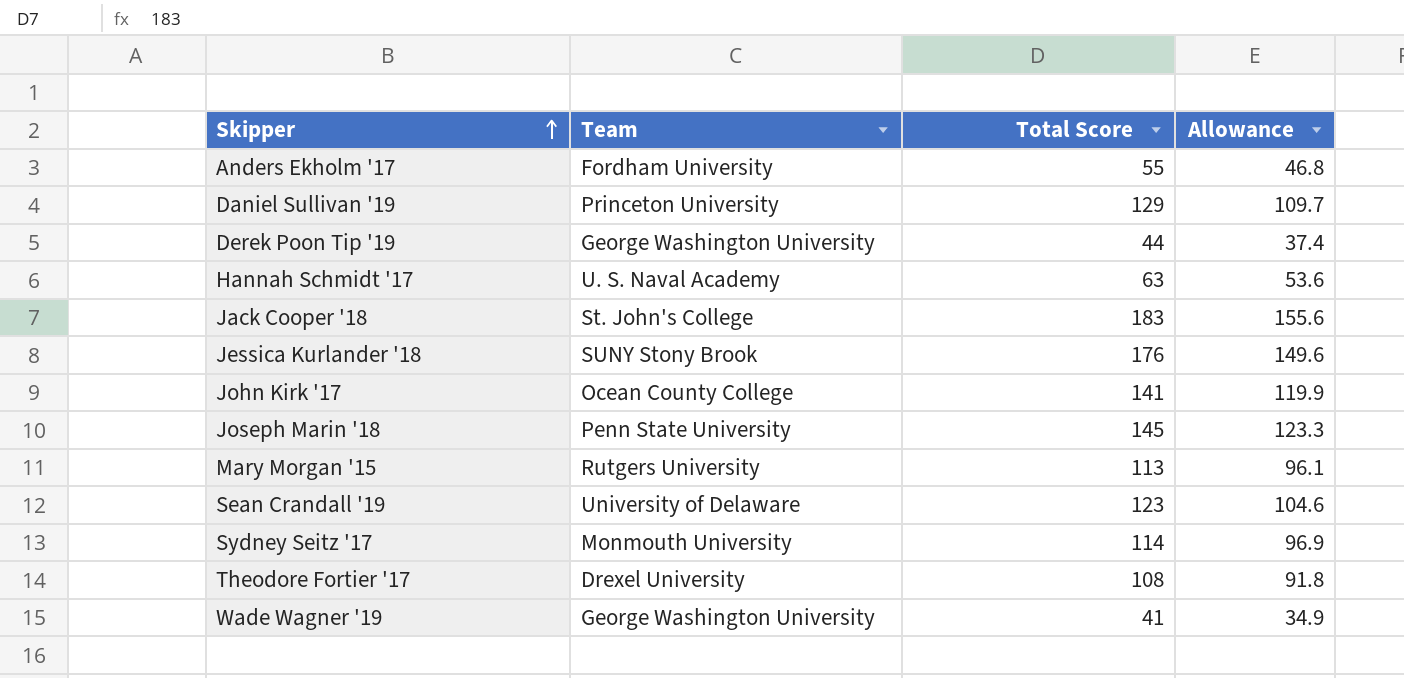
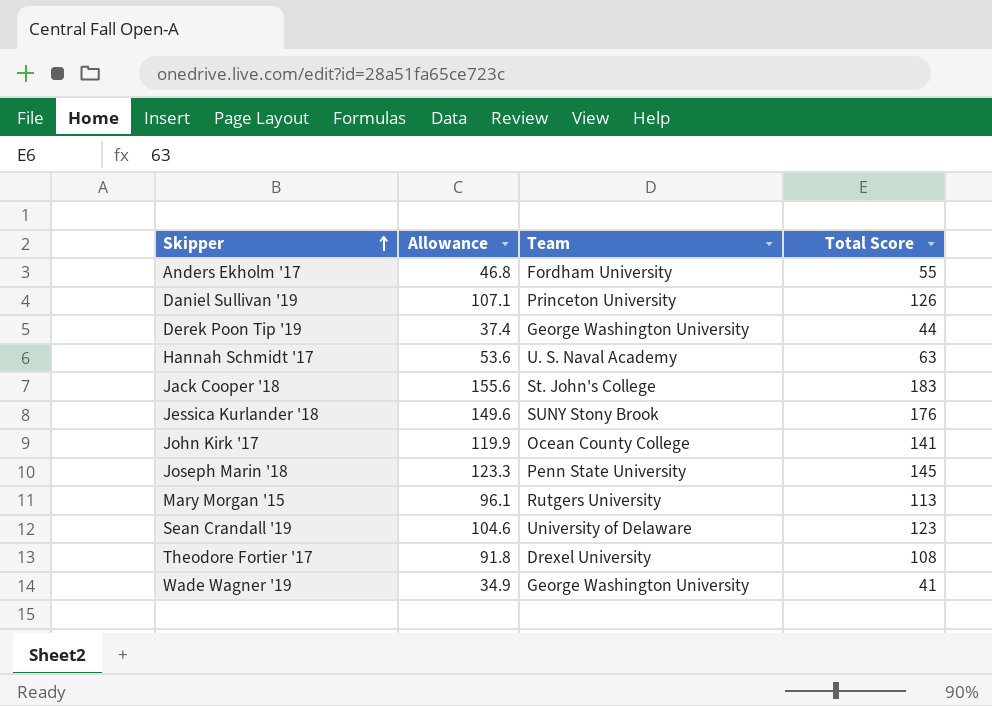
column Allowance | position: 4 -> 2
row Sydney Seitz '17: Monmouth University | 114 | 96.9 -> none
Daniel Sullivan '19 | Allowance: 109.7 -> 107.1
Daniel Sullivan '19 | Total Score: 129 -> 126

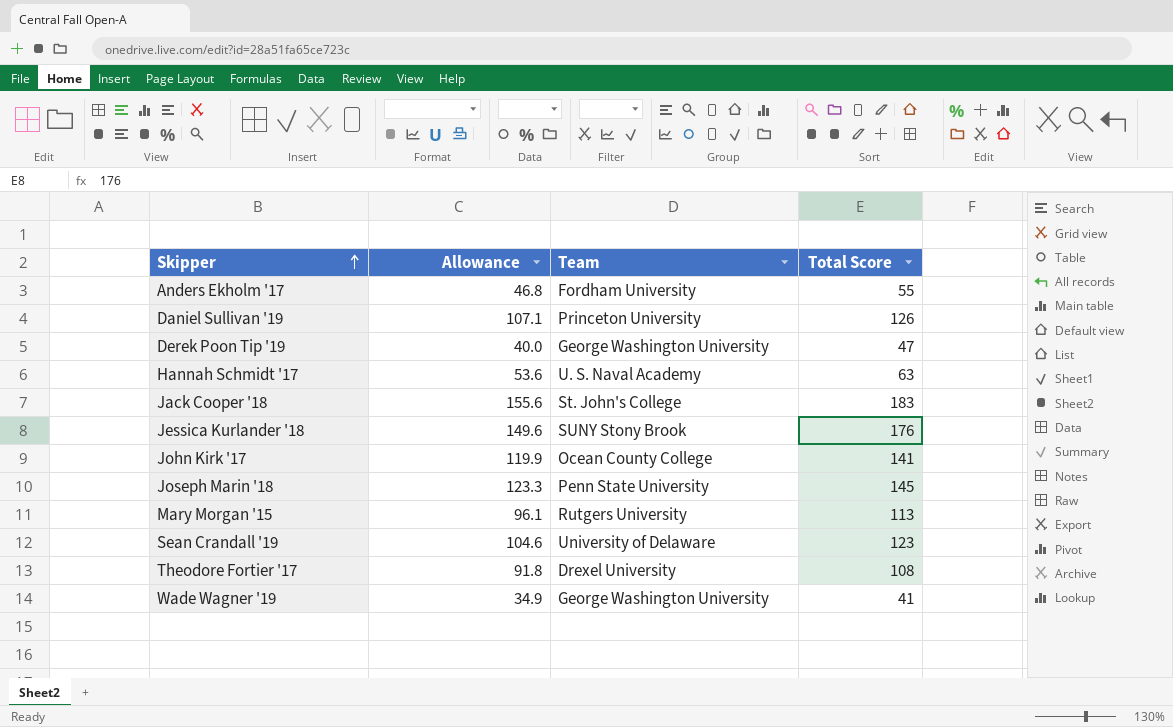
Derek Poon Tip '19 | Allowance: 37.4 -> 40.0
Derek Poon Tip '19 | Total Score: 44 -> 47

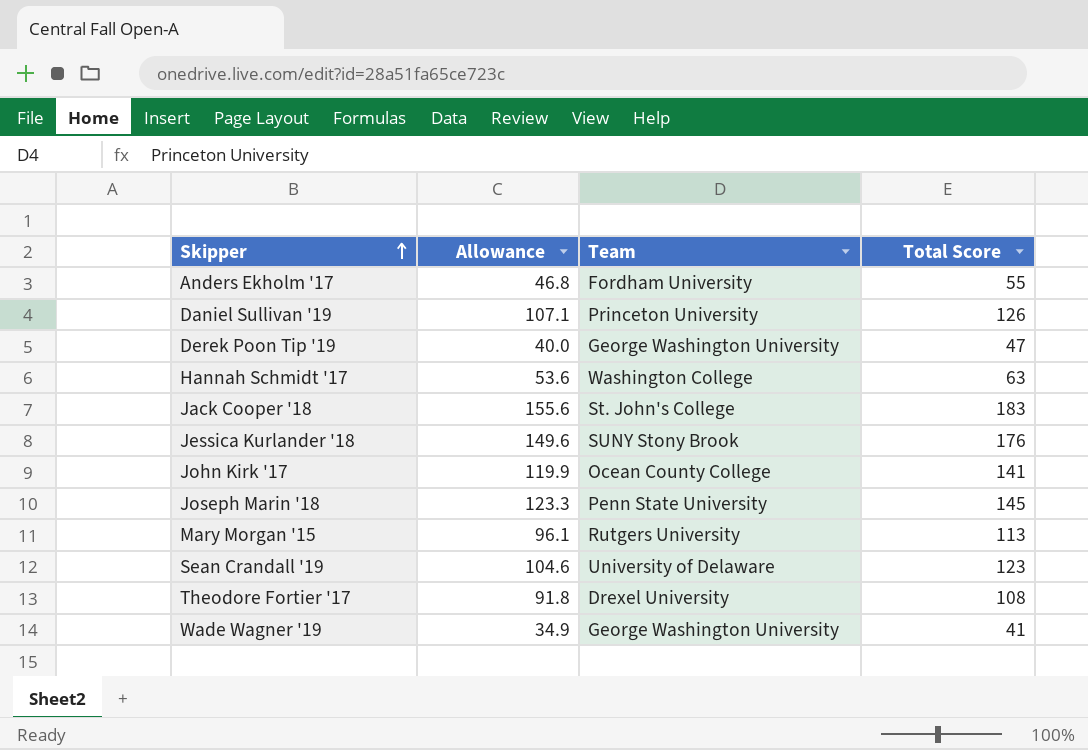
Hannah Schmidt '17 | Team: U. S. Naval Academy -> Washington College

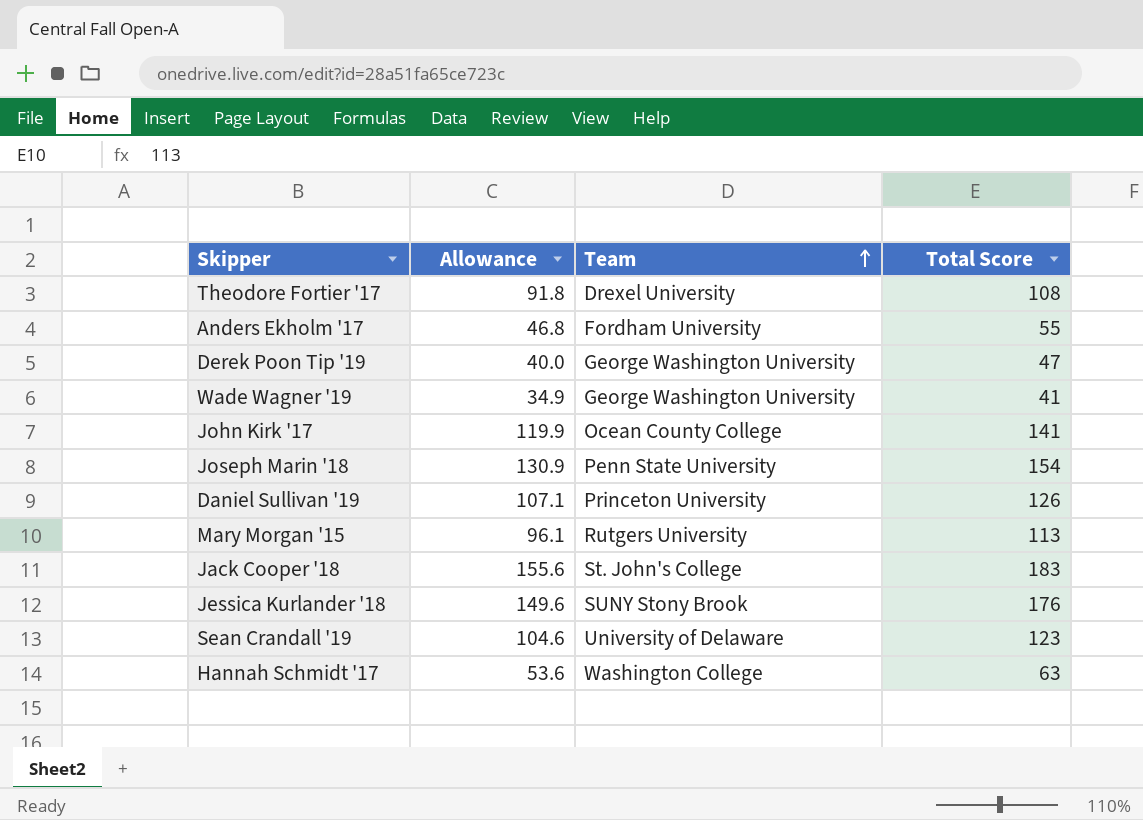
row order: Skipper ascending -> Team ascending
Joseph Marin '18 | Allowance: 123.3 -> 130.9
Joseph Marin '18 | Total Score: 145 -> 154

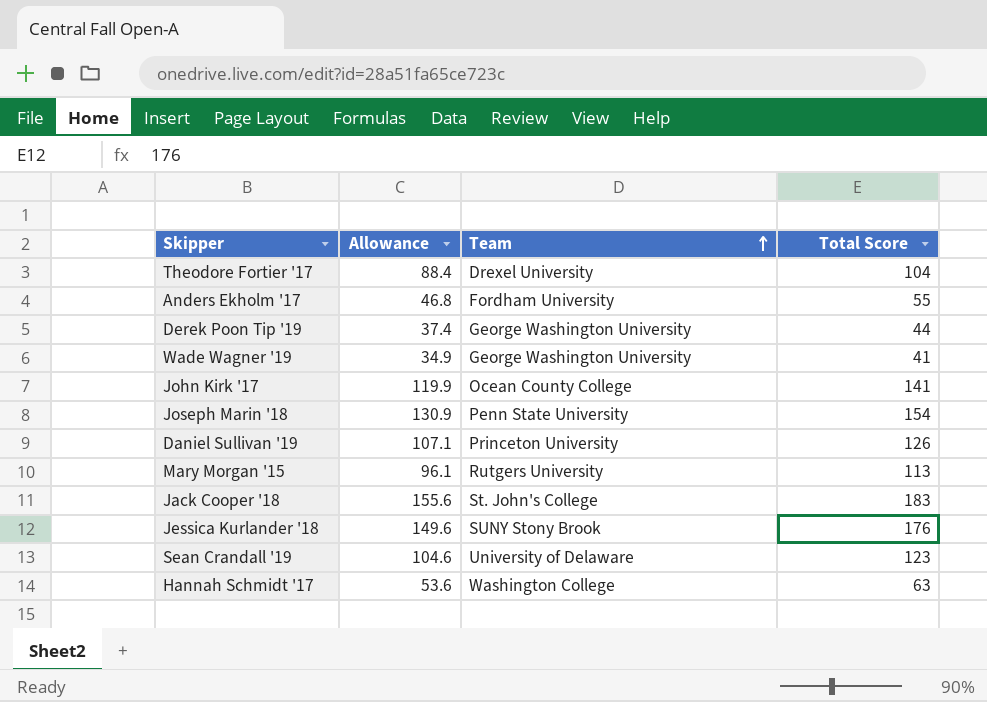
Theodore Fortier '17 | Allowance: 91.8 -> 88.4
Theodore Fortier '17 | Total Score: 108 -> 104
Derek Poon Tip '19 | Allowance: 40.0 -> 37.4
Derek Poon Tip '19 | Total Score: 47 -> 44

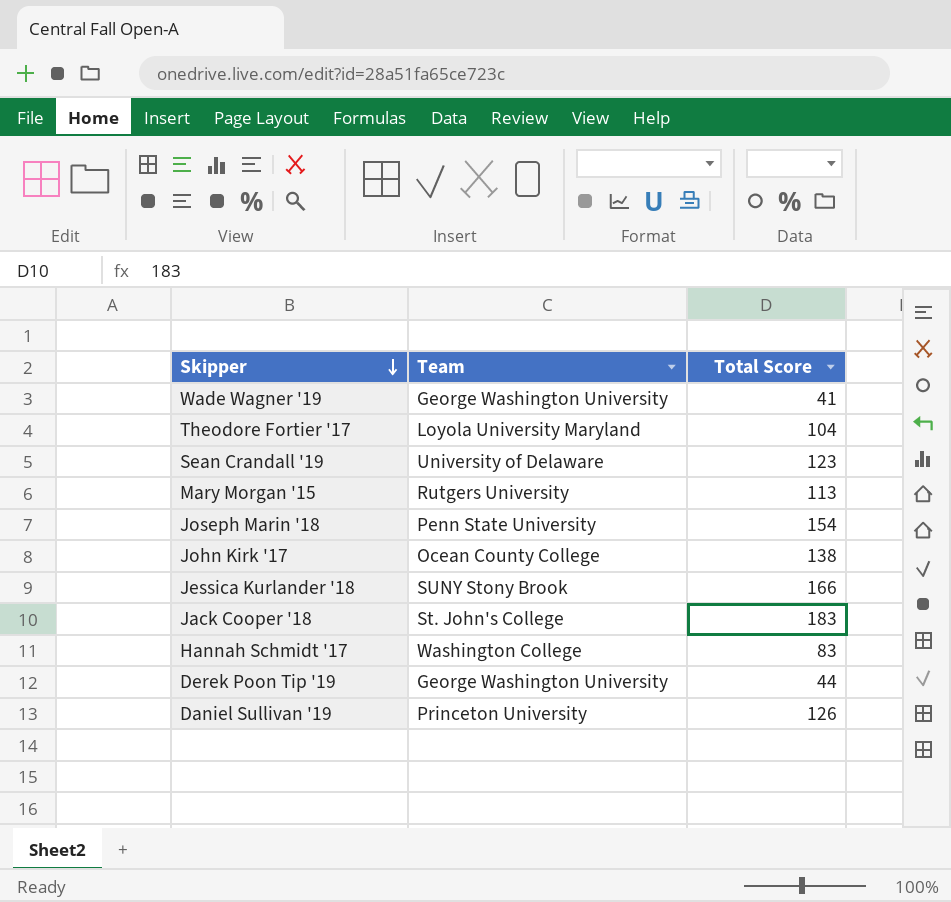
row order: Team ascending -> Skipper descending
column Allowance | formula: [Total Score] * 0.85 -> none
row Anders Ekholm '17: 46.8 | Fordham University | 55 -> none
Theodore Fortier '17 | Team: Drexel University -> Loyola University Maryland
John Kirk '17 | Total Score: 141 -> 138
Jessica Kurlander '18 | Total Score: 176 -> 166
Hannah Schmidt '17 | Total Score: 63 -> 83

